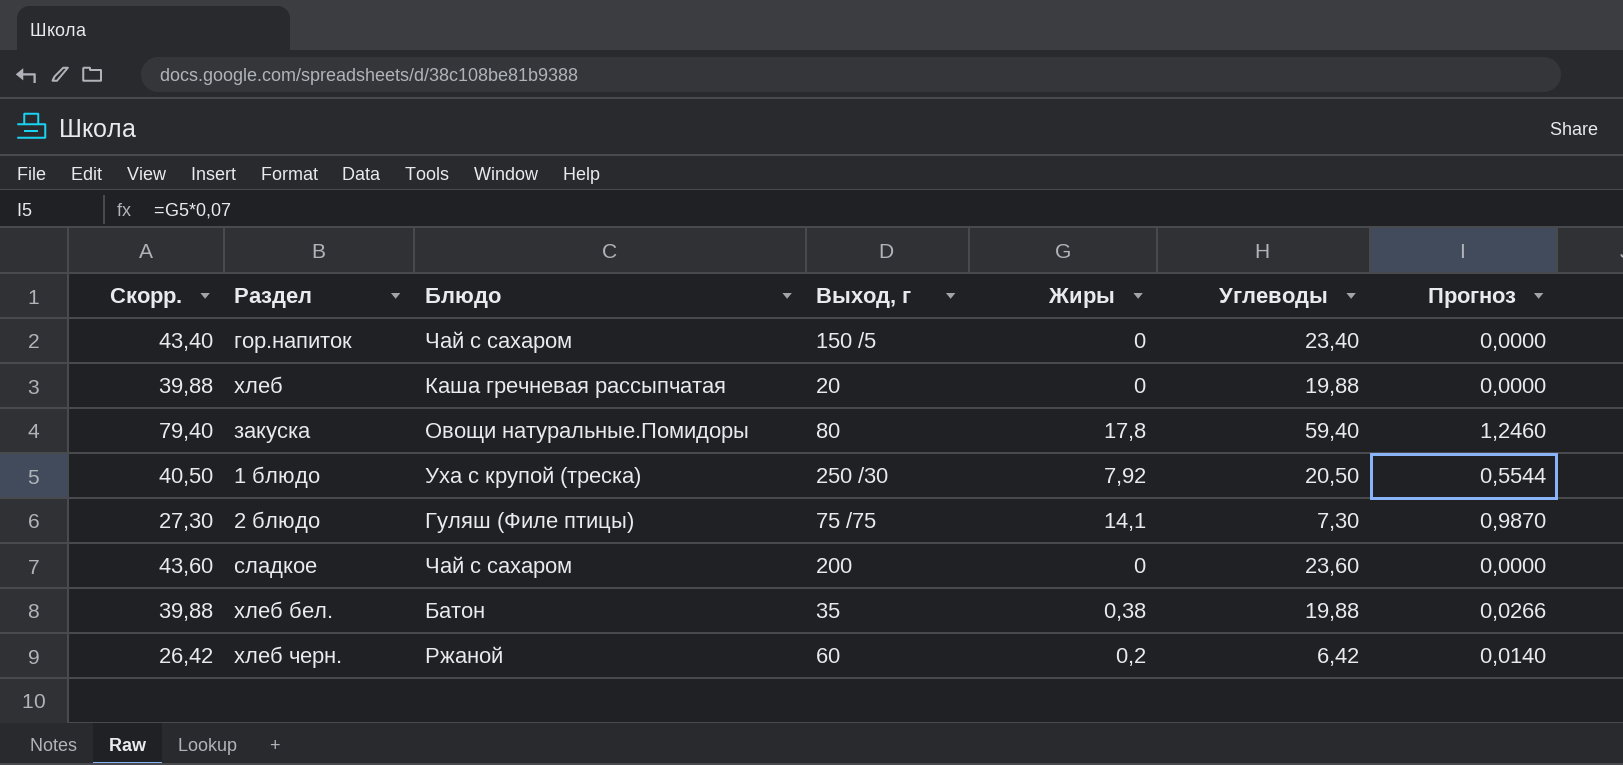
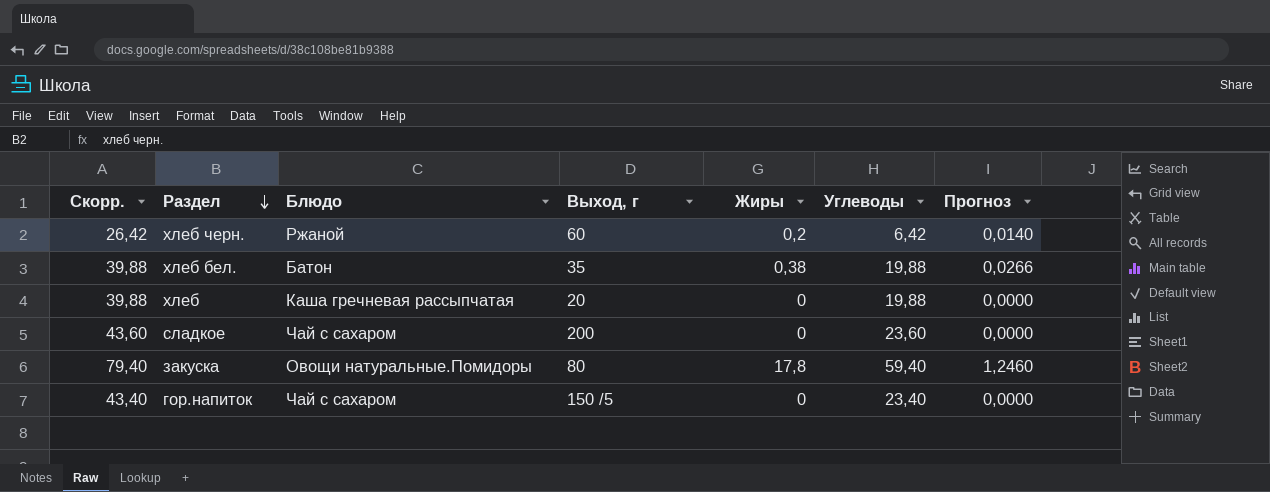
row order: none -> Раздел descending
row 1 блюдо: 40,50 | Уха с крупой (треска) | 250 /30 | 7,92 | 20,50 | 0,5544 -> none
row 2 блюдо: 27,30 | Гуляш (Филе птицы) | 75 /75 | 14,1 | 7,30 | 0,9870 -> none

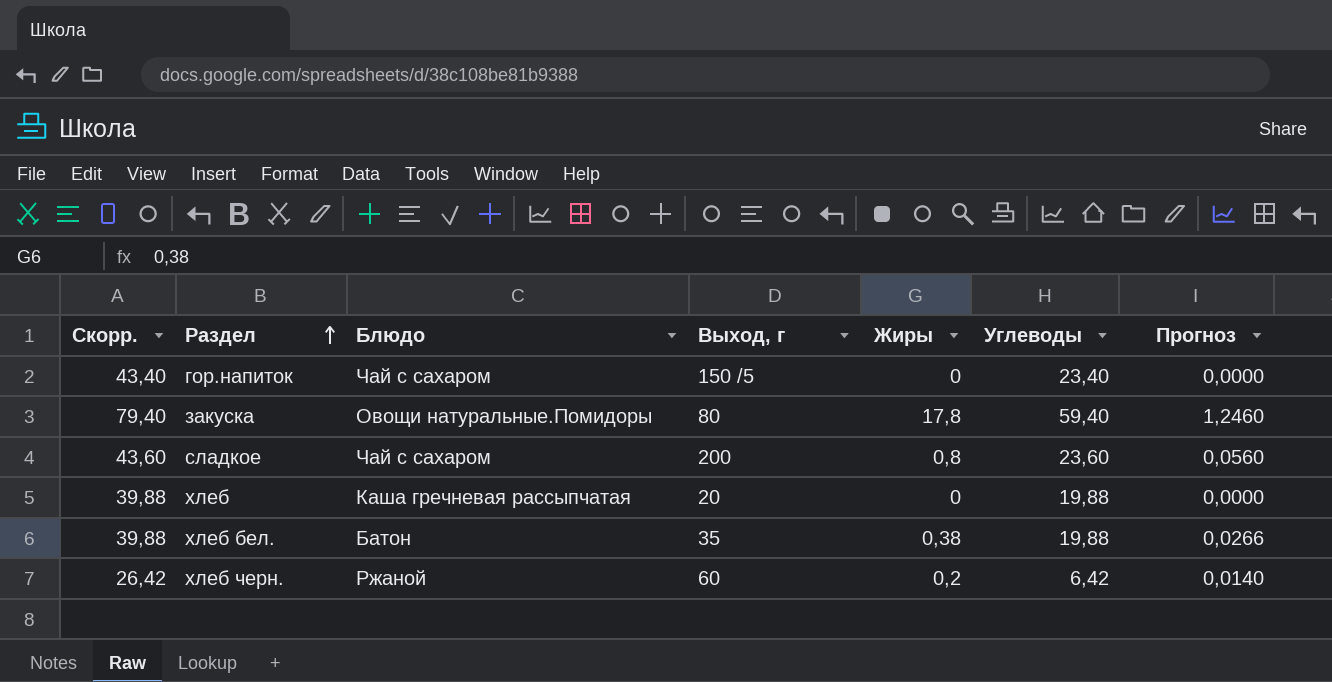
row order: Раздел descending -> Раздел ascending
сладкое | Жиры: 0 -> 0,8
сладкое | Прогноз: 0,0000 -> 0,0560

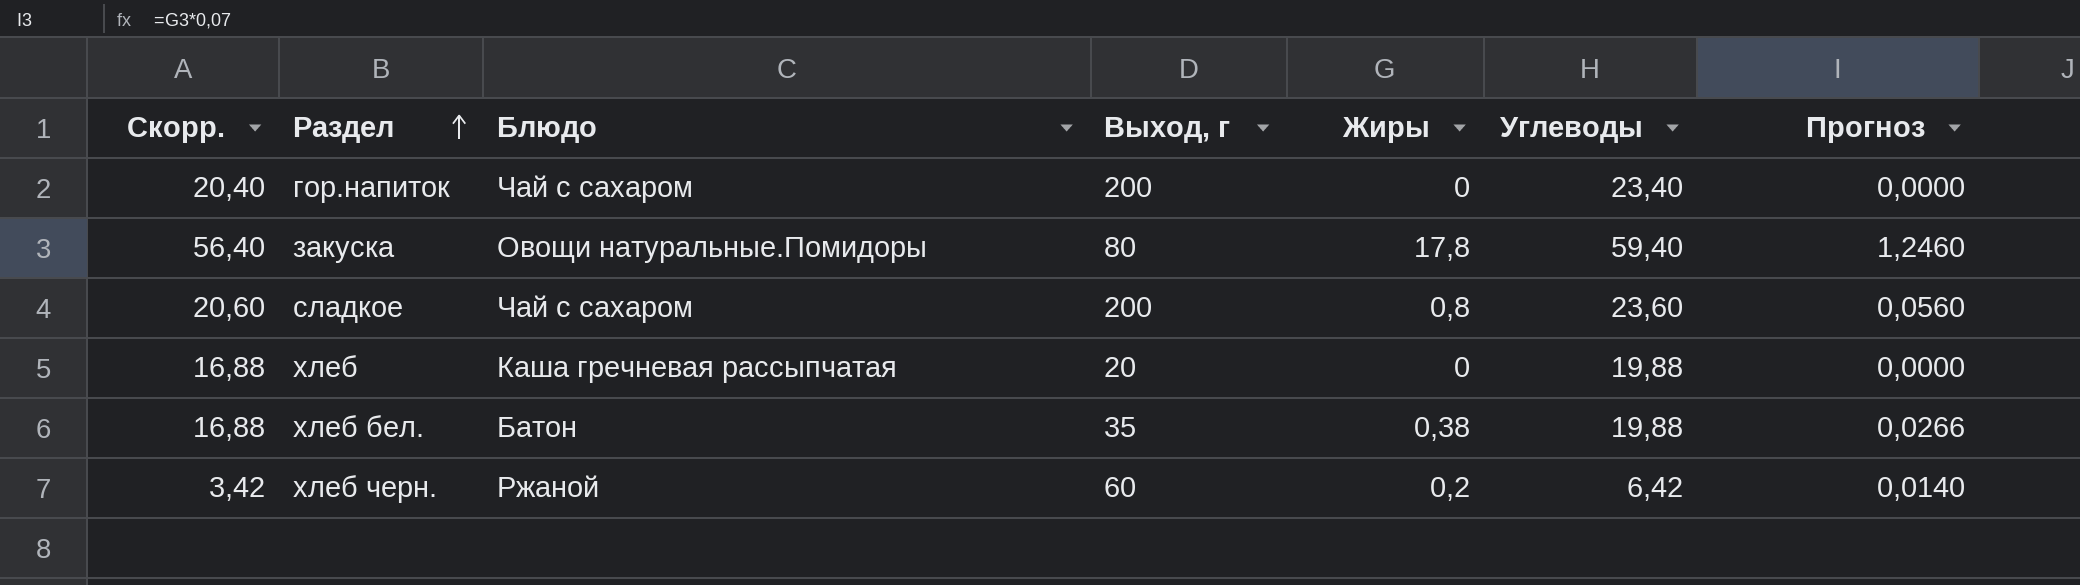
column Скорр. | formula: [Углеводы] + 20 -> [Углеводы] - 3
гор.напиток | Выход, г: 150 /5 -> 200

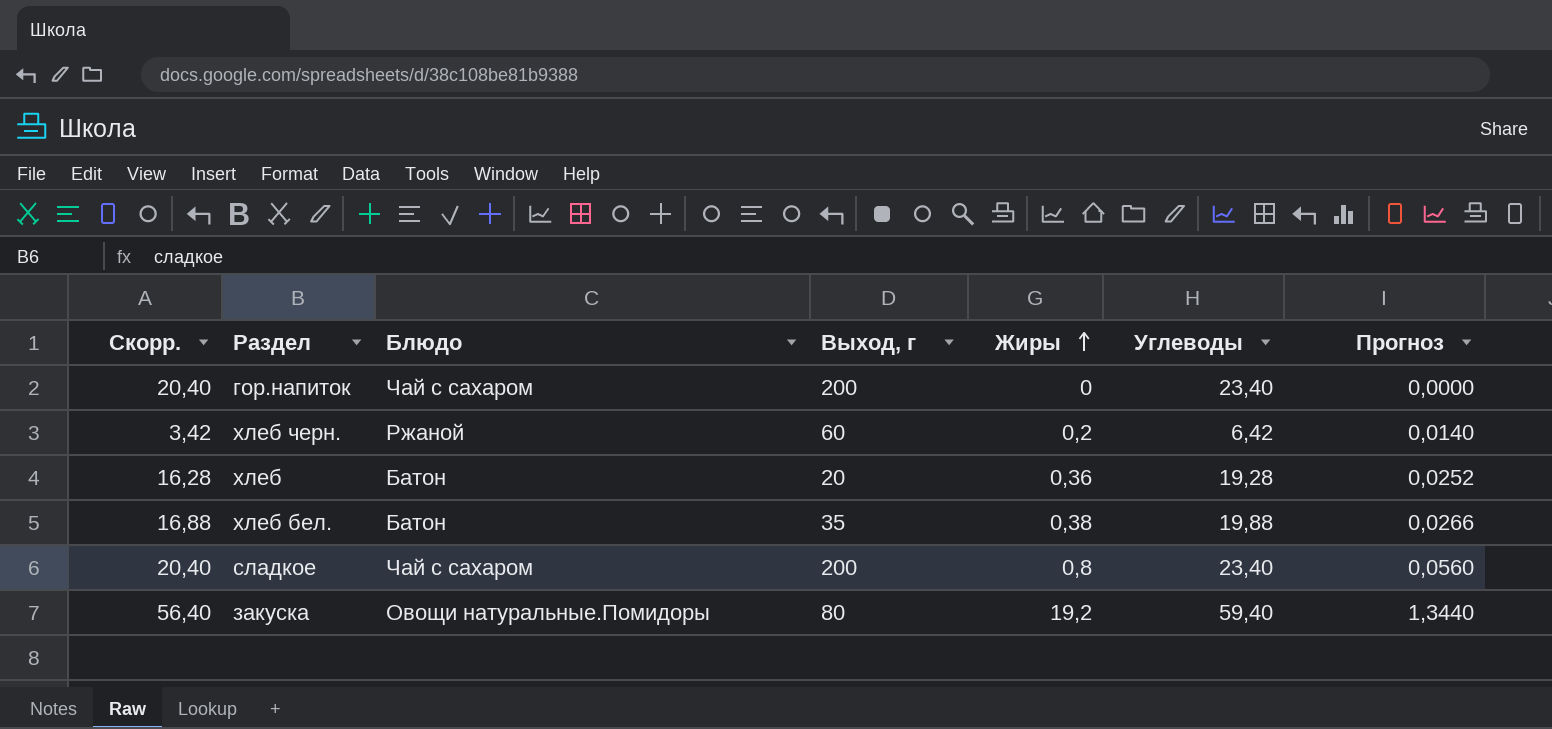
row order: Раздел ascending -> Жиры ascending
хлеб | Скорр.: 16,88 -> 16,28
хлеб | Блюдо: Каша гречневая рассыпчатая -> Батон
хлеб | Жиры: 0 -> 0,36
хлеб | Углеводы: 19,88 -> 19,28
хлеб | Прогноз: 0,0000 -> 0,0252
сладкое | Скорр.: 20,60 -> 20,40
сладкое | Углеводы: 23,60 -> 23,40
закуска | Жиры: 17,8 -> 19,2
закуска | Прогноз: 1,2460 -> 1,3440

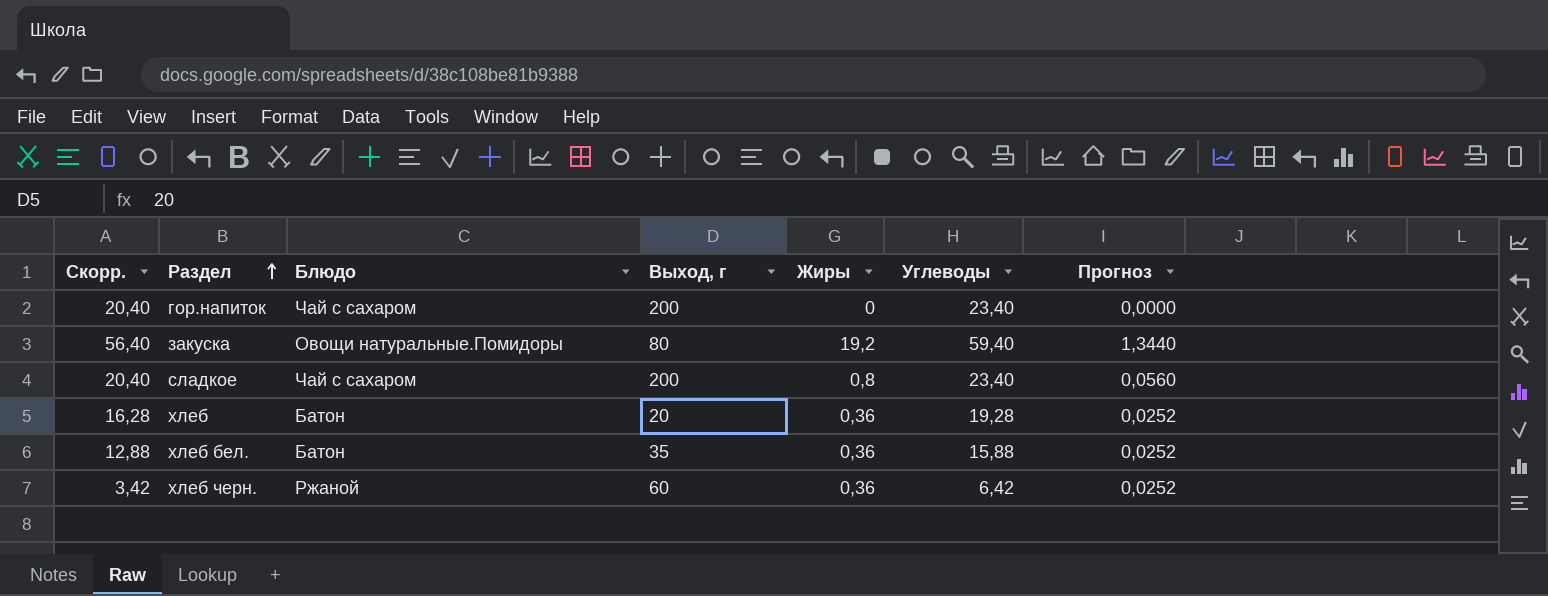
row order: Жиры ascending -> Раздел ascending
хлеб бел. | Скорр.: 16,88 -> 12,88
хлеб бел. | Жиры: 0,38 -> 0,36
хлеб бел. | Углеводы: 19,88 -> 15,88
хлеб бел. | Прогноз: 0,0266 -> 0,0252
хлеб черн. | Жиры: 0,2 -> 0,36
хлеб черн. | Прогноз: 0,0140 -> 0,0252

